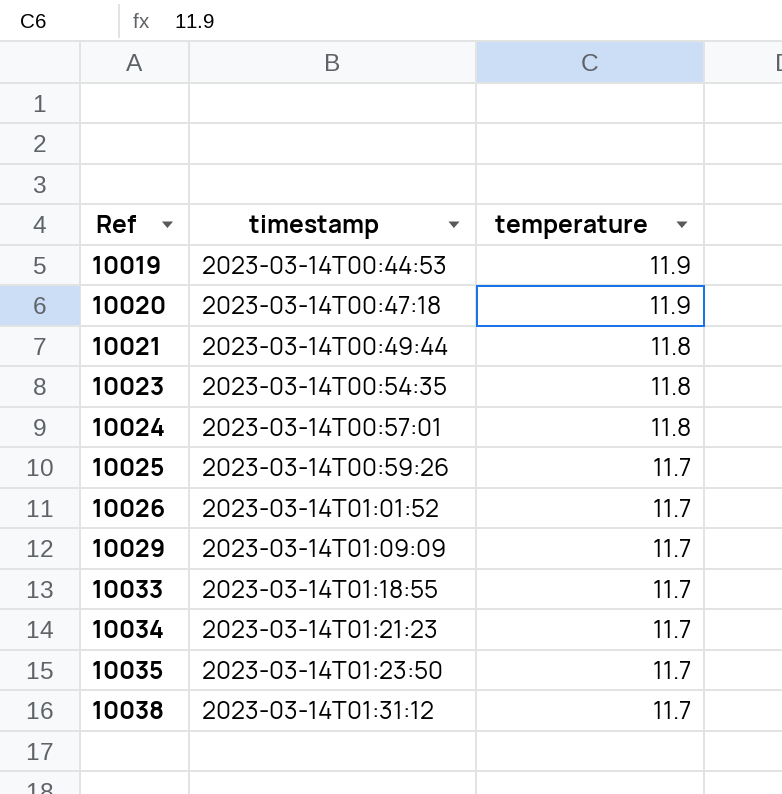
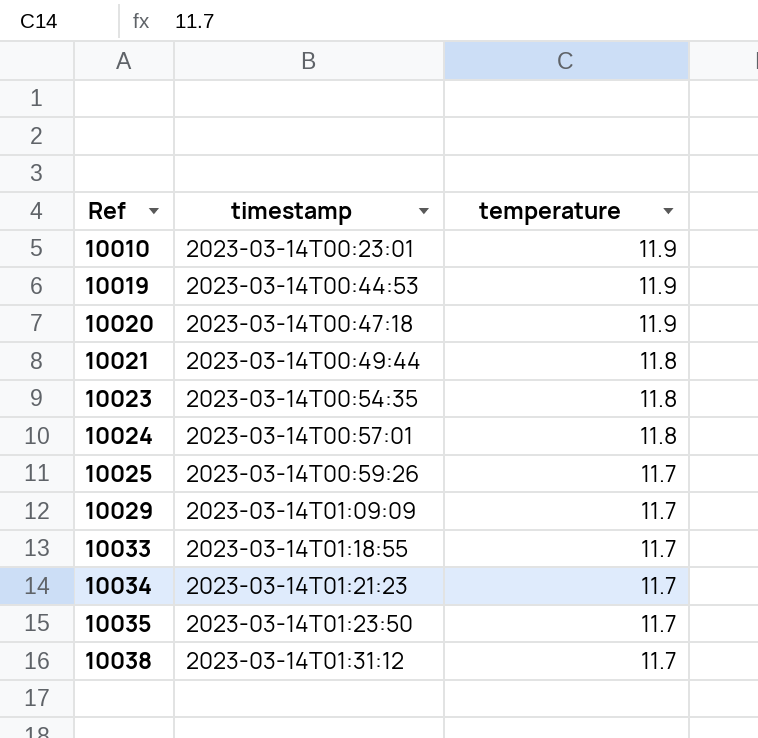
row 10026: 2023-03-14T01:01:52 | 11.7 -> none
row 10010: none -> 2023-03-14T00:23:01 | 11.9

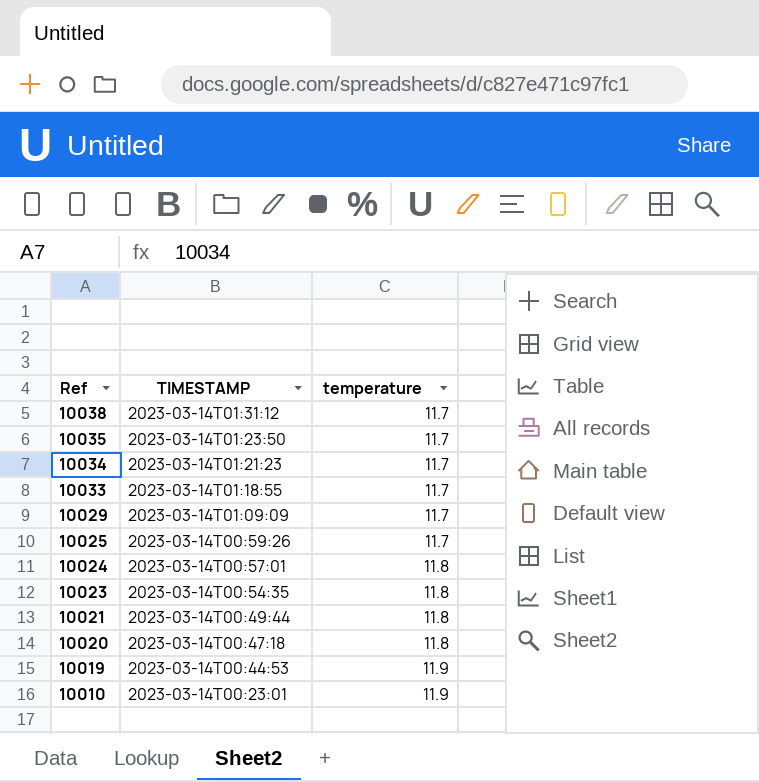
row order: Ref ascending -> Ref descending
column name: timestamp -> TIMESTAMP
10020 | temperature: 11.9 -> 11.8

